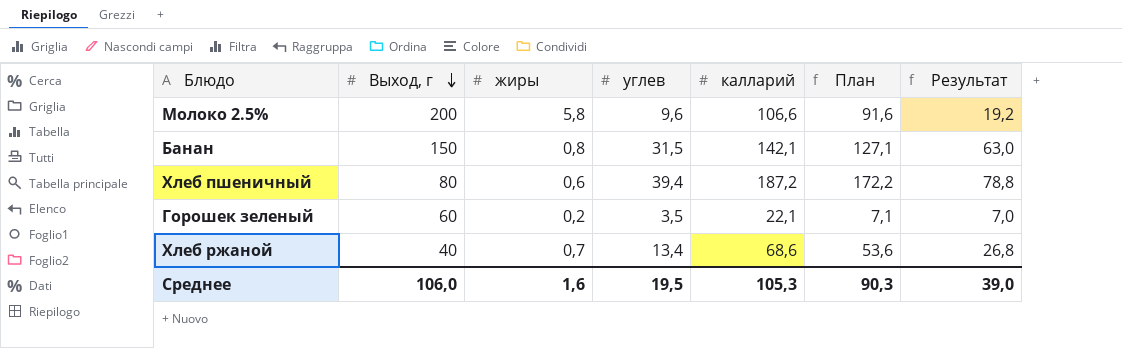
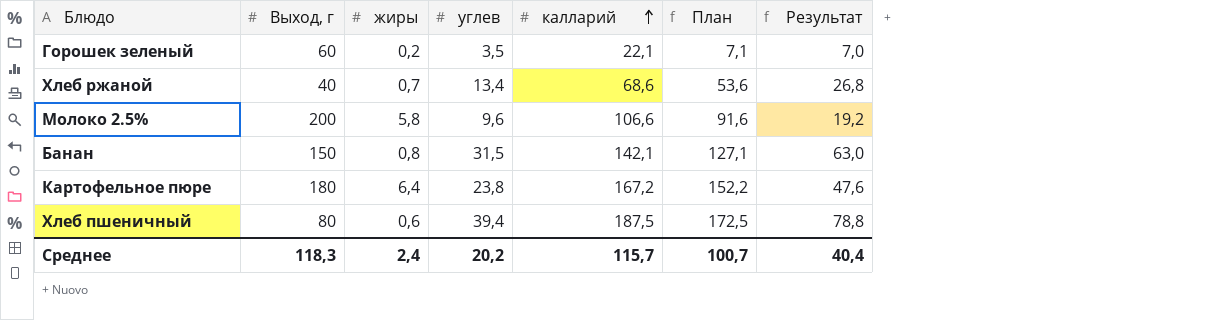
row order: Выход, г descending -> калларий ascending
row Картофельное пюре: none -> 180 | 6,4 | 23,8 | 167,2 | 152,2 | 47,6
Хлеб пшеничный | калларий: 187,2 -> 187,5
Хлеб пшеничный | План: 172,2 -> 172,5
Среднее | Выход, г: 106,0 -> 118,3
Среднее | жиры: 1,6 -> 2,4
Среднее | углев: 19,5 -> 20,2
Среднее | калларий: 105,3 -> 115,7
Среднее | План: 90,3 -> 100,7
Среднее | Результат: 39,0 -> 40,4

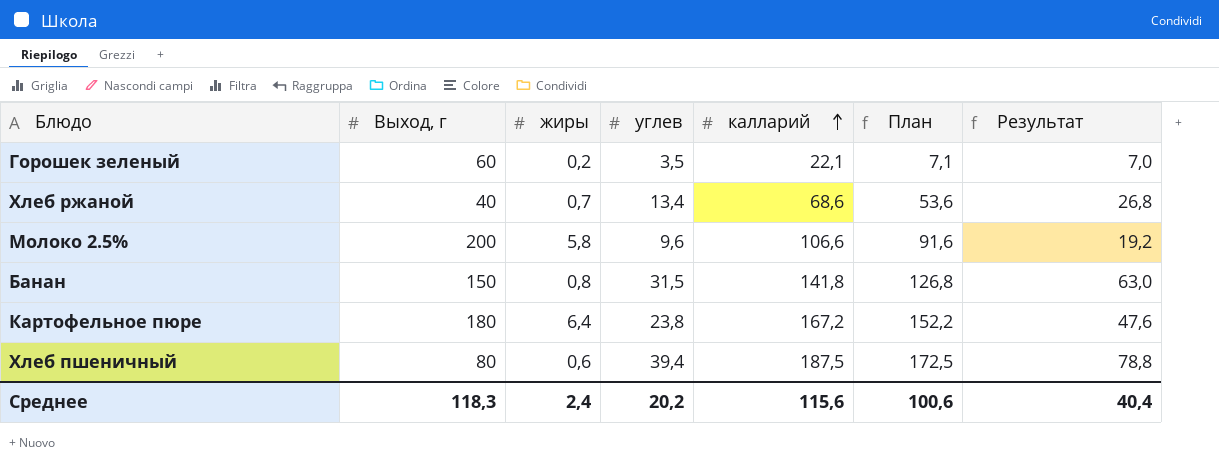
Банан | калларий: 142,1 -> 141,8
Банан | План: 127,1 -> 126,8
Среднее | калларий: 115,7 -> 115,6
Среднее | План: 100,7 -> 100,6

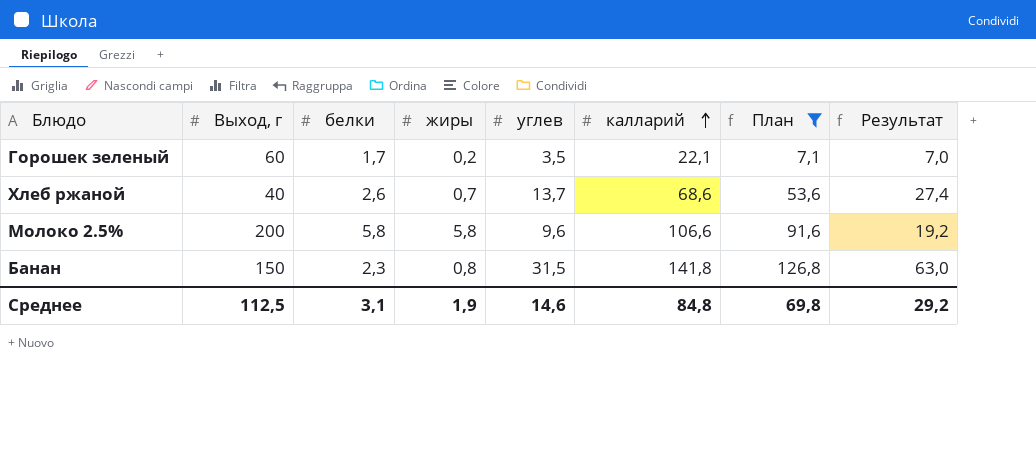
filter: none -> План <= 126,8
column белки | position: none -> 3
Хлеб ржаной | углев: 13,4 -> 13,7
Хлеб ржаной | Результат: 26,8 -> 27,4
Среднее | Выход, г: 118,3 -> 112,5
Среднее | жиры: 2,4 -> 1,9
Среднее | углев: 20,2 -> 14,6
Среднее | калларий: 115,6 -> 84,8
Среднее | План: 100,6 -> 69,8
Среднее | Результат: 40,4 -> 29,2

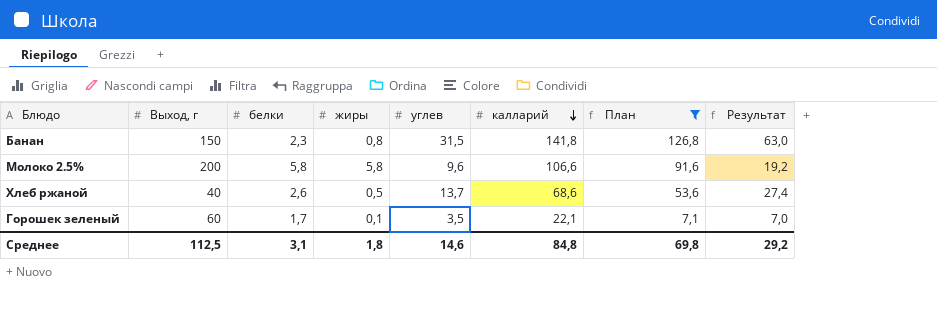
row order: калларий ascending -> калларий descending
Хлеб ржаной | жиры: 0,7 -> 0,5
Горошек зеленый | жиры: 0,2 -> 0,1
Среднее | жиры: 1,9 -> 1,8

